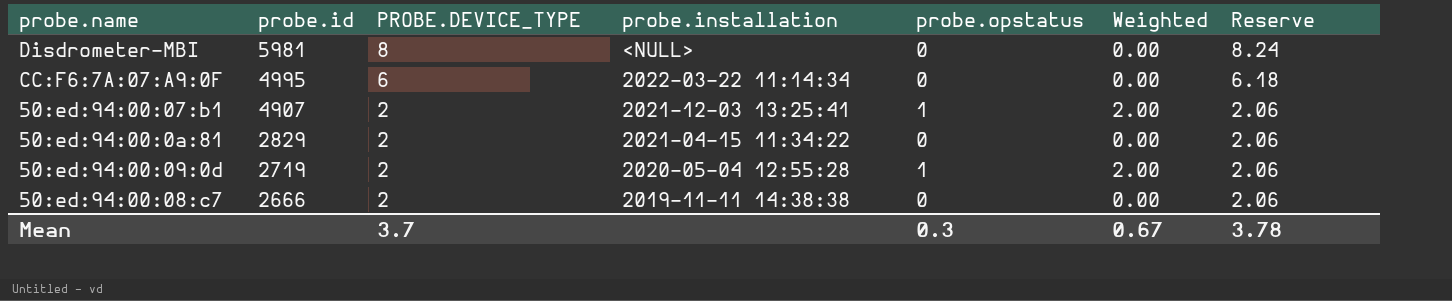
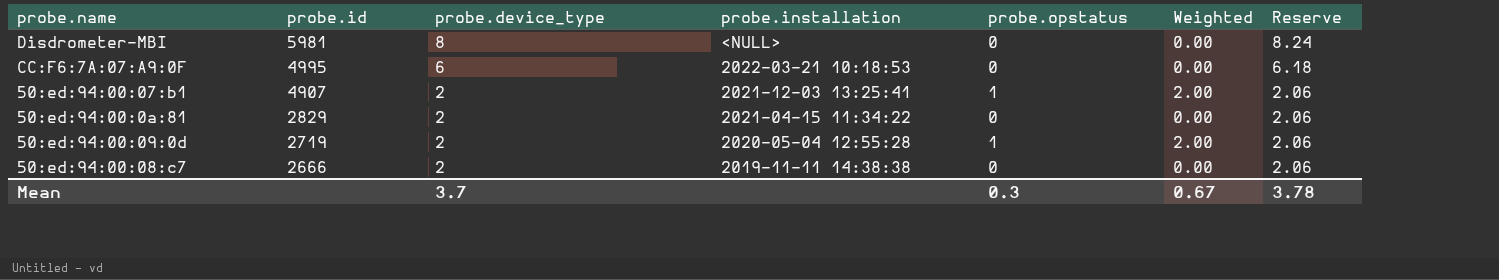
column name: PROBE.DEVICE_TYPE -> probe.device_type
CC:F6:7A:07:A9:0F | probe.installation: 2022-03-22 11:14:34 -> 2022-03-21 10:18:53

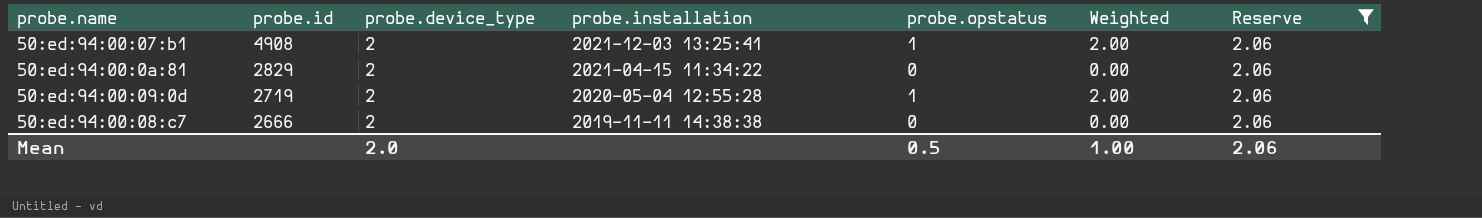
filter: none -> Reserve = 2.06
50:ed:94:00:07:b1 | probe.id: 4907 -> 4908
Mean | probe.device_type: 3.7 -> 2.0
Mean | probe.opstatus: 0.3 -> 0.5
Mean | Weighted: 0.67 -> 1.00
Mean | Reserve: 3.78 -> 2.06

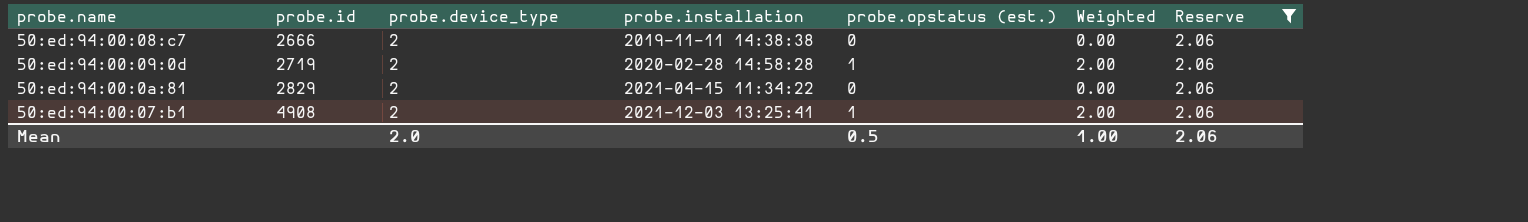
row order: probe.id descending -> probe.id ascending
column name: probe.opstatus -> probe.opstatus (est.)
50:ed:94:00:09:0d | probe.installation: 2020-05-04 12:55:28 -> 2020-02-28 14:58:28

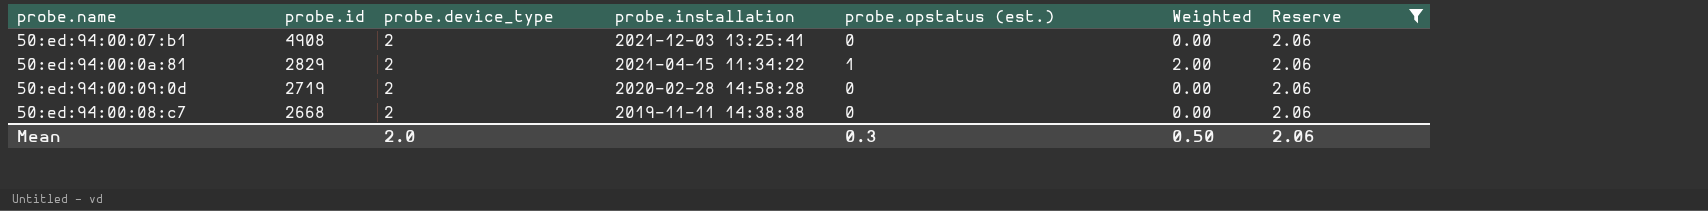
row order: probe.id ascending -> probe.id descending
50:ed:94:00:07:b1 | probe.opstatus (est.): 1 -> 0
50:ed:94:00:07:b1 | Weighted: 2.00 -> 0.00
50:ed:94:00:0a:81 | probe.opstatus (est.): 0 -> 1
50:ed:94:00:0a:81 | Weighted: 0.00 -> 2.00
50:ed:94:00:09:0d | probe.opstatus (est.): 1 -> 0
50:ed:94:00:09:0d | Weighted: 2.00 -> 0.00
50:ed:94:00:08:c7 | probe.id: 2666 -> 2668
Mean | probe.opstatus (est.): 0.5 -> 0.3
Mean | Weighted: 1.00 -> 0.50

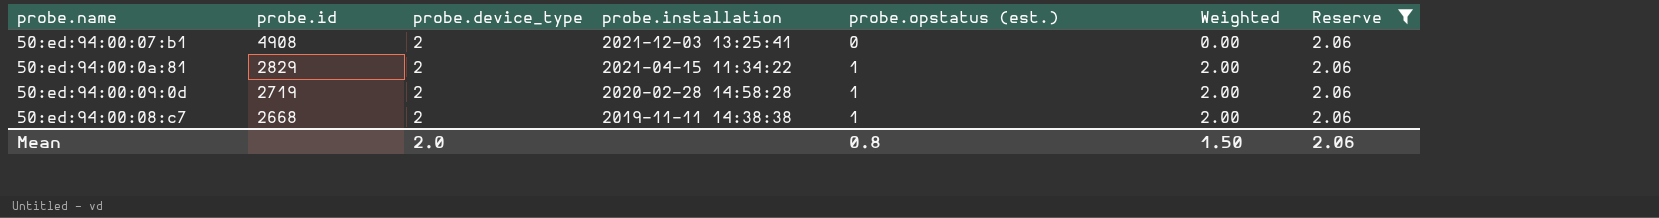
50:ed:94:00:09:0d | probe.opstatus (est.): 0 -> 1
50:ed:94:00:09:0d | Weighted: 0.00 -> 2.00
50:ed:94:00:08:c7 | probe.opstatus (est.): 0 -> 1
50:ed:94:00:08:c7 | Weighted: 0.00 -> 2.00
Mean | probe.opstatus (est.): 0.3 -> 0.8
Mean | Weighted: 0.50 -> 1.50

